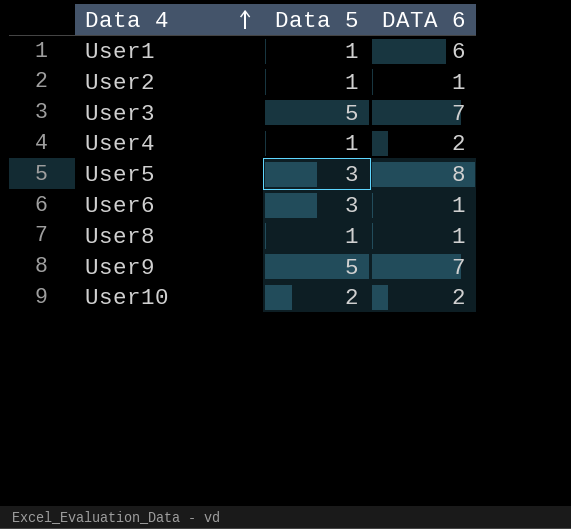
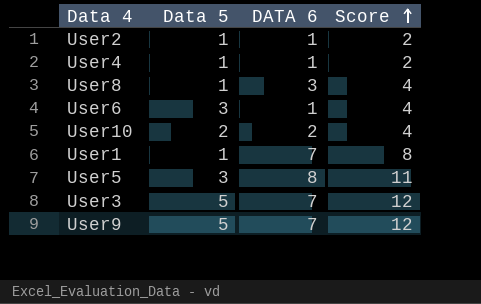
row order: Data 4 ascending -> Score ascending
column Score | formula: none -> [Data 5] + [DATA 6]
User4 | DATA 6: 2 -> 1
User8 | DATA 6: 1 -> 3
User1 | DATA 6: 6 -> 7

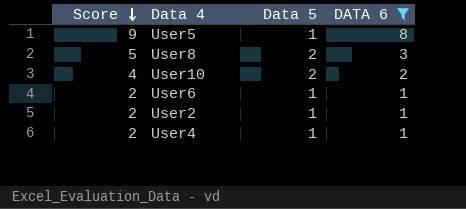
filter: none -> DATA 6 != 7
row order: Score ascending -> Score descending
column Score | position: 4 -> 1
User5 | Score: 11 -> 9
User5 | Data 5: 3 -> 1
User8 | Score: 4 -> 5
User8 | Data 5: 1 -> 2
User6 | Score: 4 -> 2
User6 | Data 5: 3 -> 1

